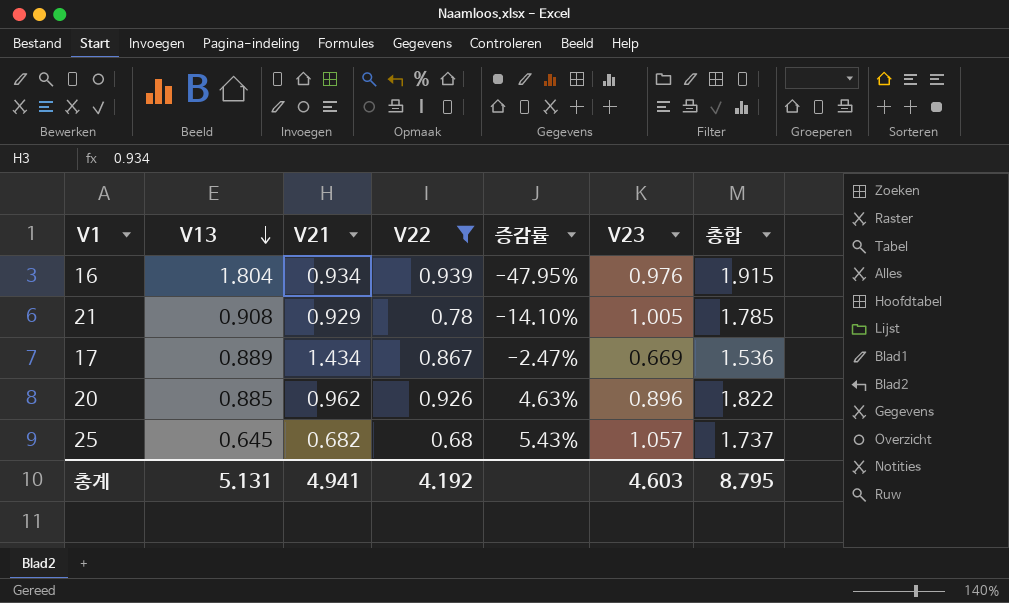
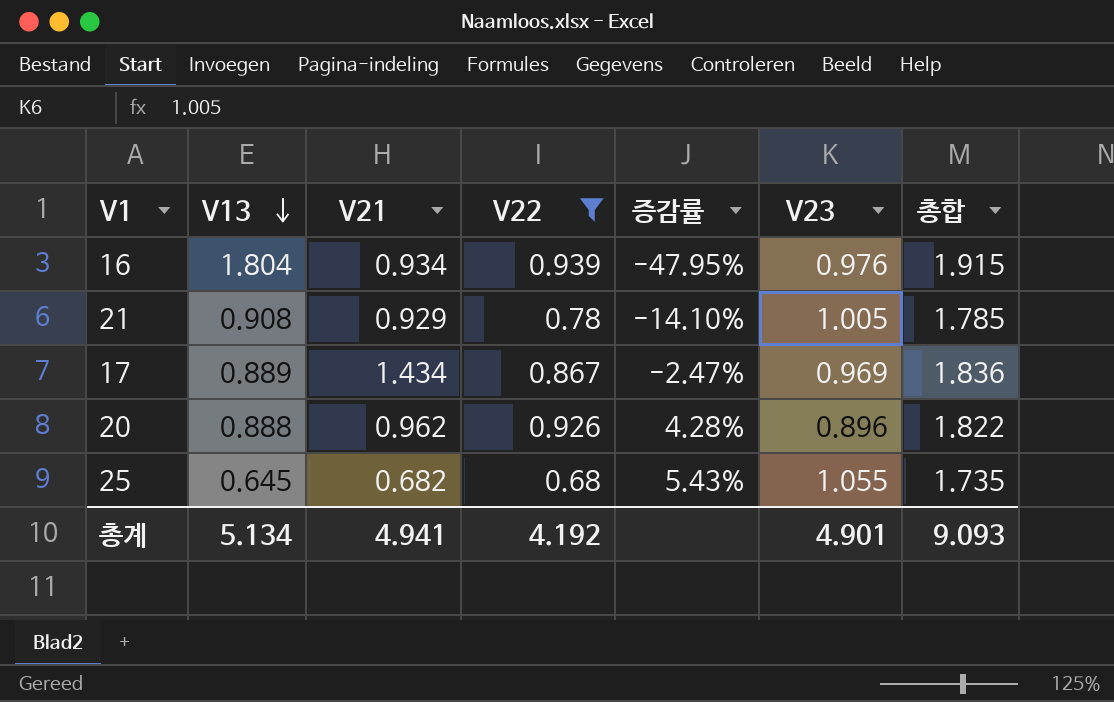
17 | V23: 0.669 -> 0.969
17 | 총합: 1.536 -> 1.836
20 | V13: 0.885 -> 0.888
20 | 증감률: 4.63% -> 4.28%
25 | V23: 1.057 -> 1.055
25 | 총합: 1.737 -> 1.735
총계 | V13: 5.131 -> 5.134
총계 | V23: 4.603 -> 4.901
총계 | 총합: 8.795 -> 9.093

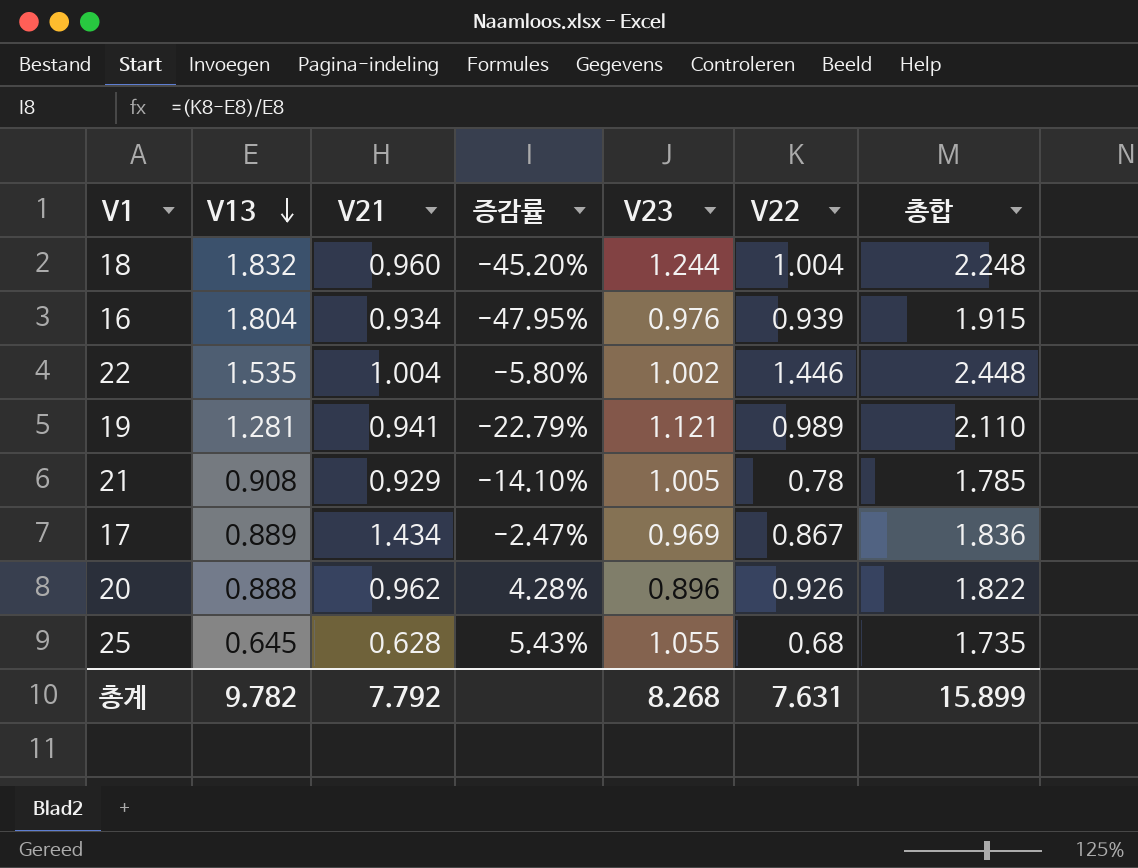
filter: V22 <= 0.939 -> none
column V22 | position: 4 -> 6
25 | V21: 0.682 -> 0.628
총계 | V13: 5.134 -> 9.782
총계 | V21: 4.941 -> 7.792
총계 | V23: 4.901 -> 8.268
총계 | V22: 4.192 -> 7.631
총계 | 총합: 9.093 -> 15.899

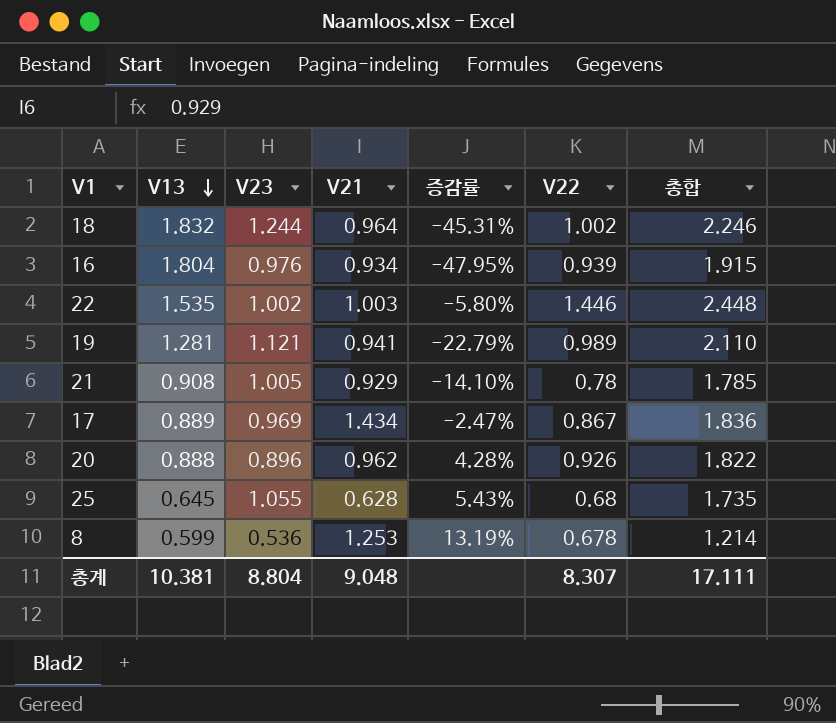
column V23 | position: 5 -> 3
18 | V21: 0.960 -> 0.964
18 | 증감률: -45.20% -> -45.31%
18 | V22: 1.004 -> 1.002
18 | 총합: 2.248 -> 2.246
22 | V21: 1.004 -> 1.003
row 8: none -> 0.599 | 0.536 | 1.253 | 13.19% | 0.678 | 1.214
총계 | V13: 9.782 -> 10.381
총계 | V23: 8.268 -> 8.804
총계 | V21: 7.792 -> 9.048
총계 | V22: 7.631 -> 8.307
총계 | 총합: 15.899 -> 17.111

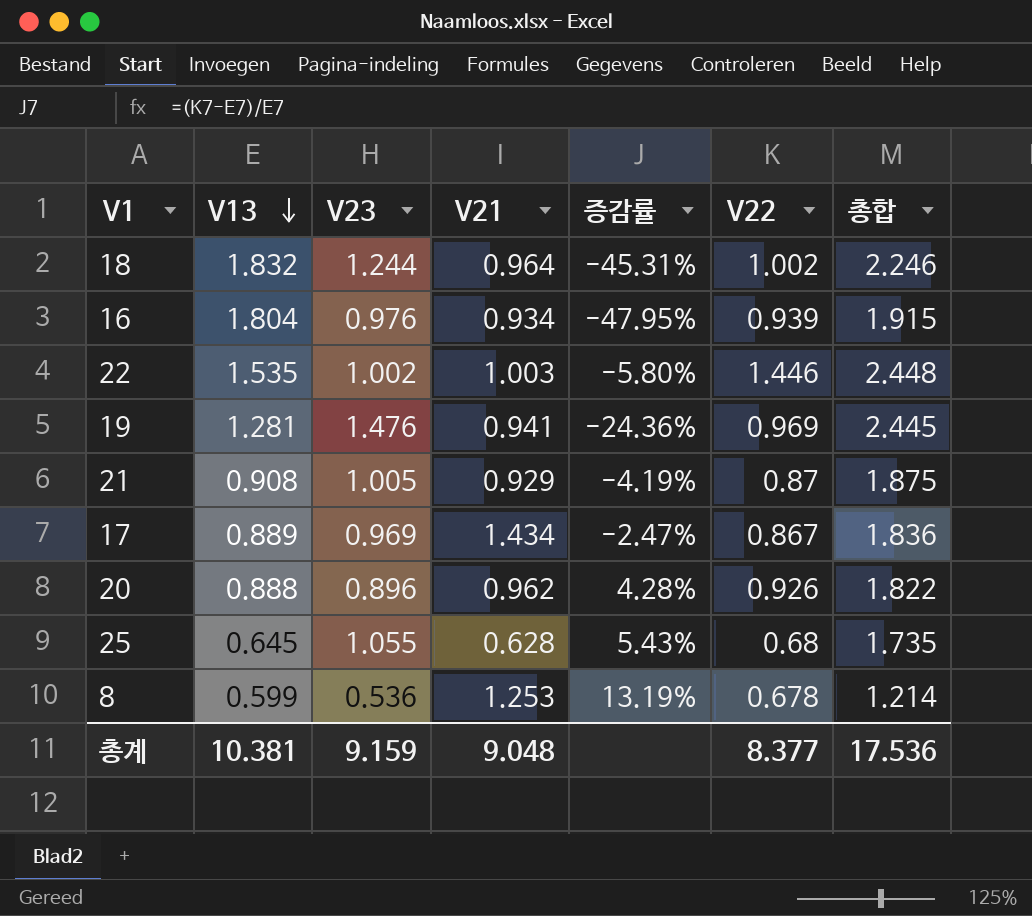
19 | V23: 1.121 -> 1.476
19 | 증감률: -22.79% -> -24.36%
19 | V22: 0.989 -> 0.969
19 | 총합: 2.110 -> 2.445
21 | 증감률: -14.10% -> -4.19%
21 | V22: 0.78 -> 0.87
21 | 총합: 1.785 -> 1.875
총계 | V23: 8.804 -> 9.159
총계 | V22: 8.307 -> 8.377
총계 | 총합: 17.111 -> 17.536

